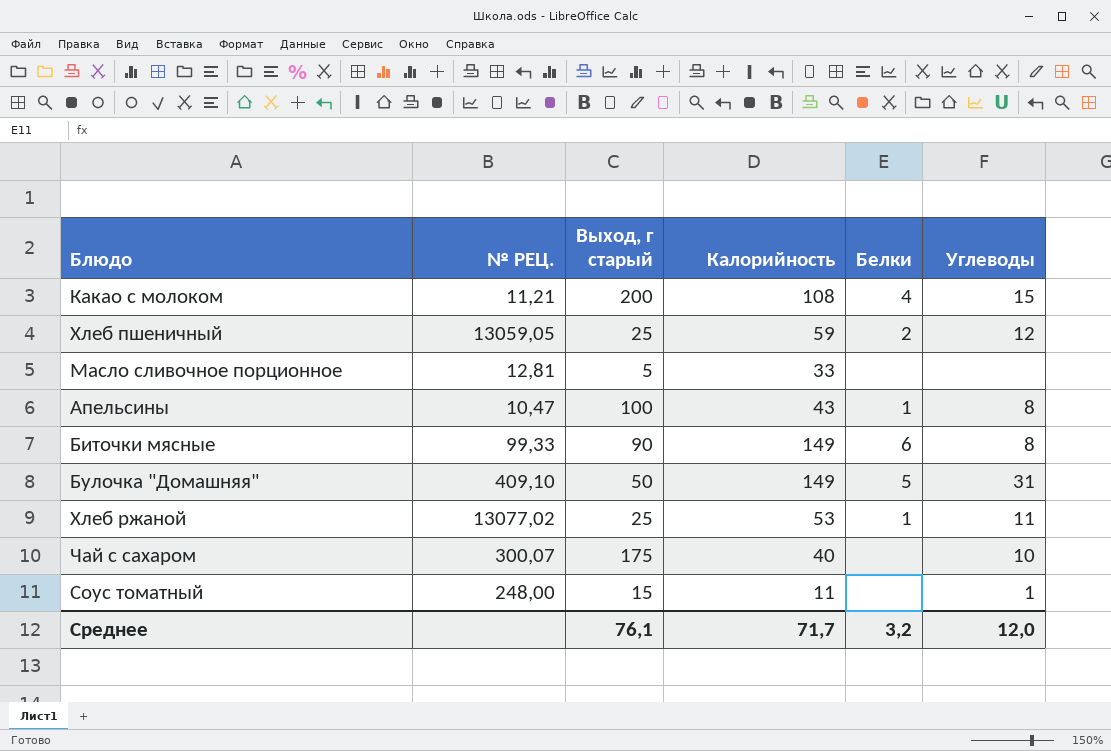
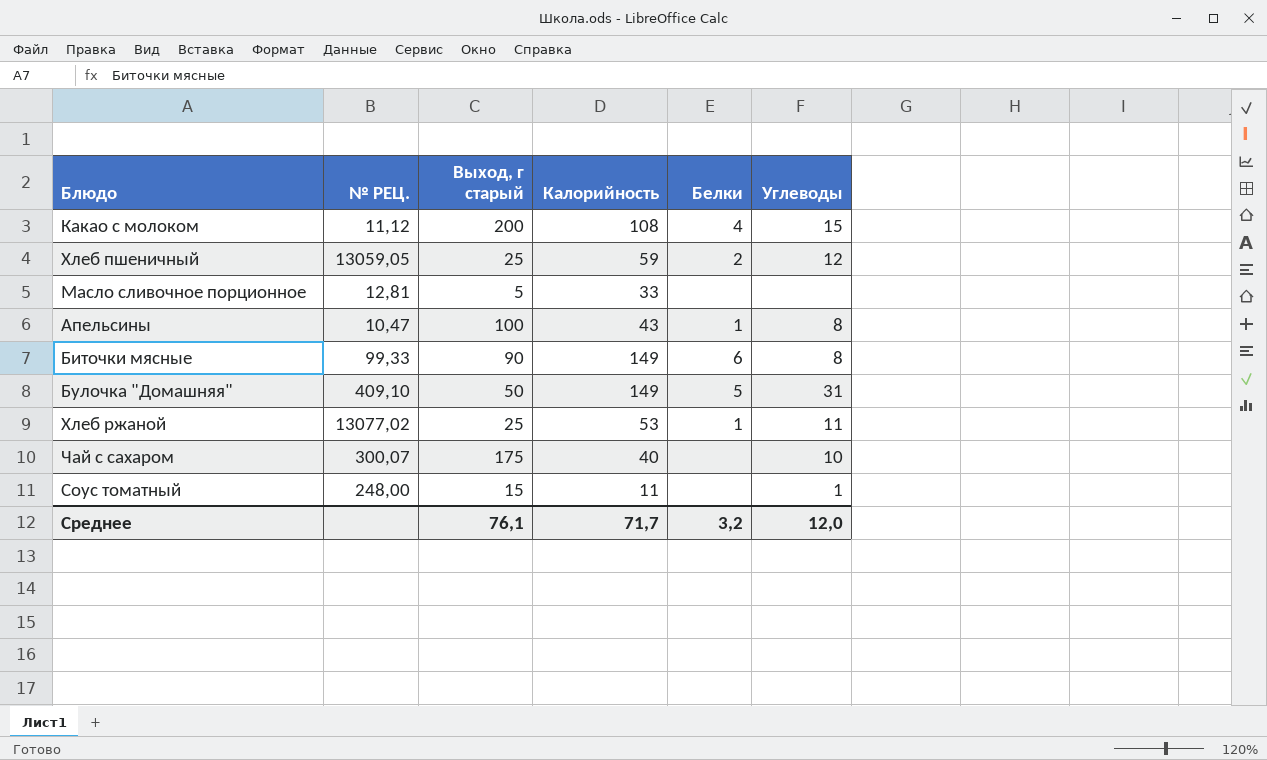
Какао с молоком | № РЕЦ.: 11,21 -> 11,12

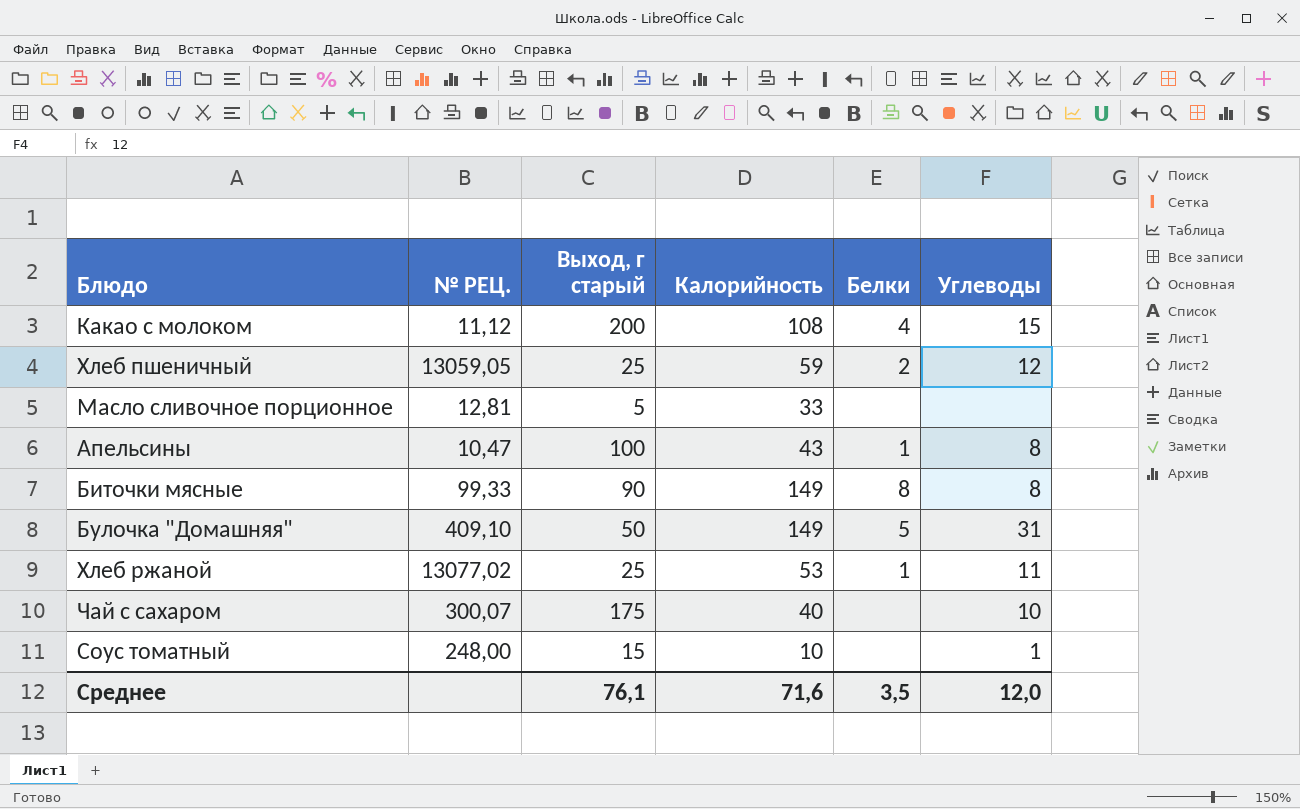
Биточки мясные | Белки: 6 -> 8
Соус томатный | Калорийность: 11 -> 10
Среднее | Калорийность: 71,7 -> 71,6
Среднее | Белки: 3,2 -> 3,5

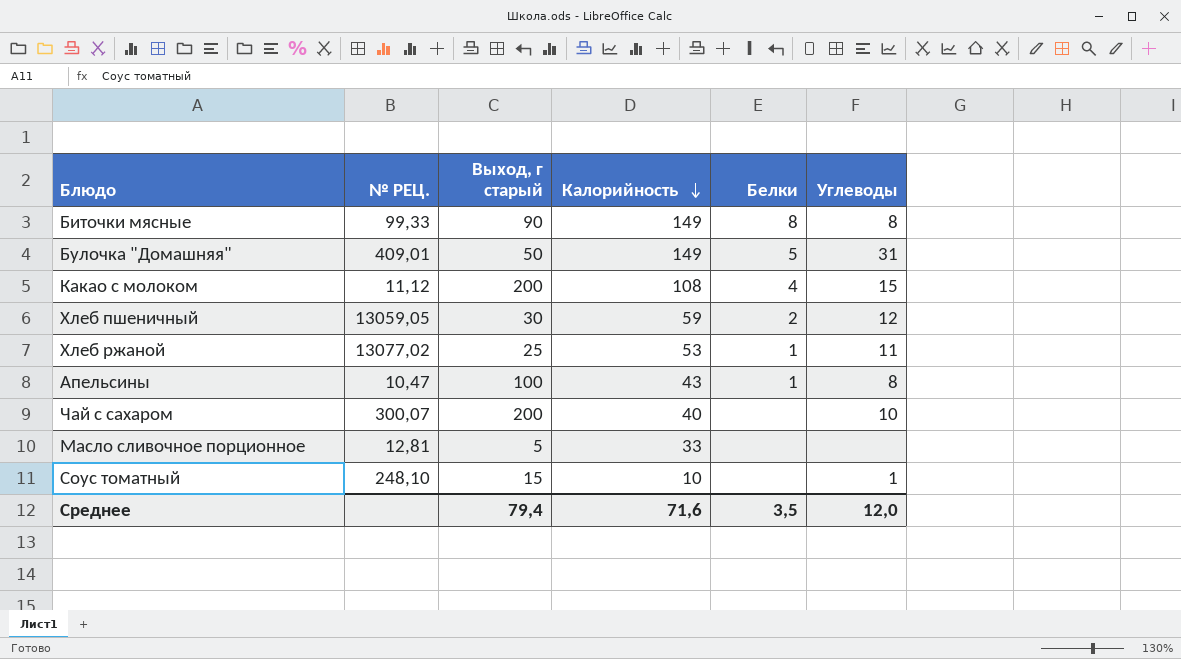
row order: none -> Калорийность descending
Булочка "Домашняя" | № РЕЦ.: 409,10 -> 409,01
Хлеб пшеничный | Выход, г старый: 25 -> 30
Чай с сахаром | Выход, г старый: 175 -> 200
Соус томатный | № РЕЦ.: 248,00 -> 248,10
Среднее | Выход, г старый: 76,1 -> 79,4

